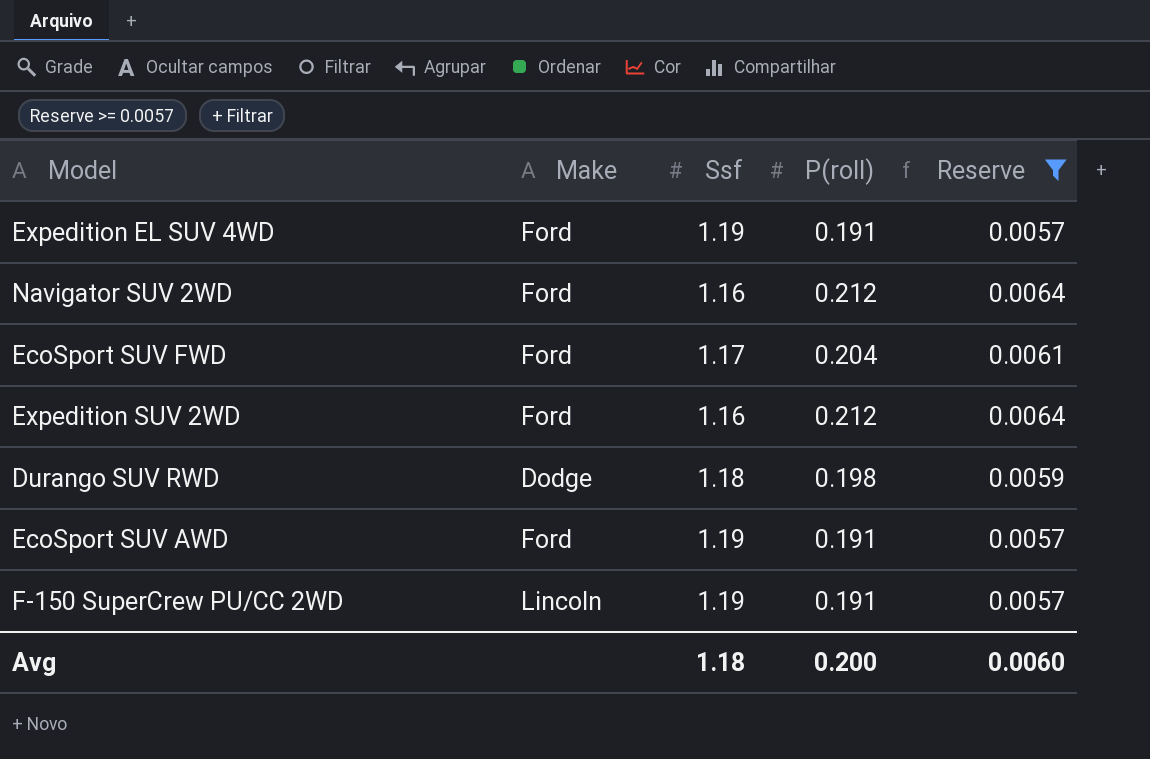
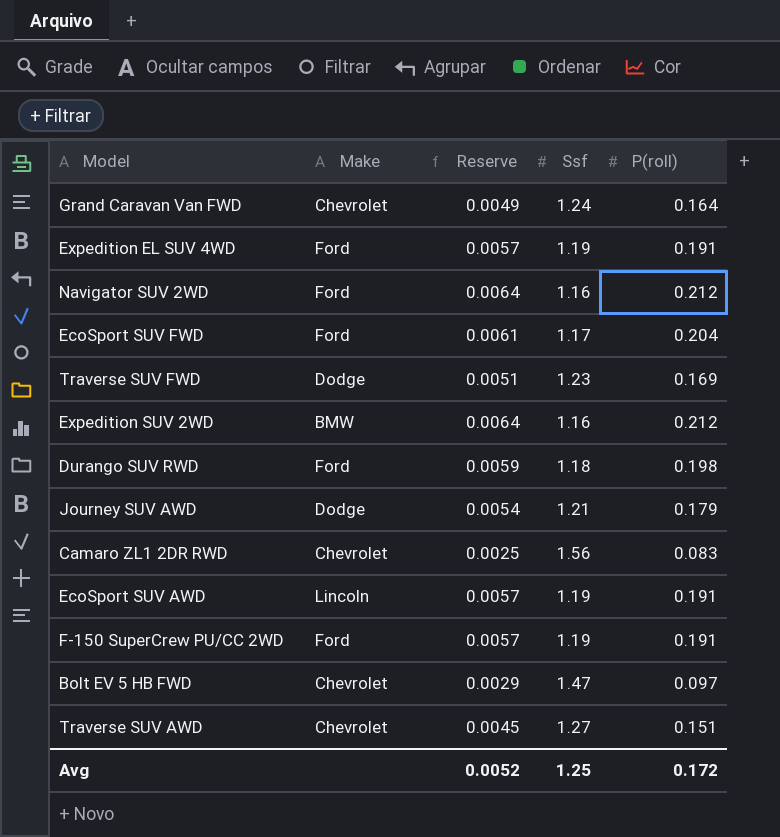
filter: Reserve >= 0.0057 -> none
column Reserve | position: 5 -> 3
Expedition SUV 2WD | Make: Ford -> BMW
Durango SUV RWD | Make: Dodge -> Ford
EcoSport SUV AWD | Make: Ford -> Lincoln
F-150 SuperCrew PU/CC 2WD | Make: Lincoln -> Ford
Avg | Reserve: 0.0060 -> 0.0052
Avg | Ssf: 1.18 -> 1.25
Avg | P(roll): 0.200 -> 0.172

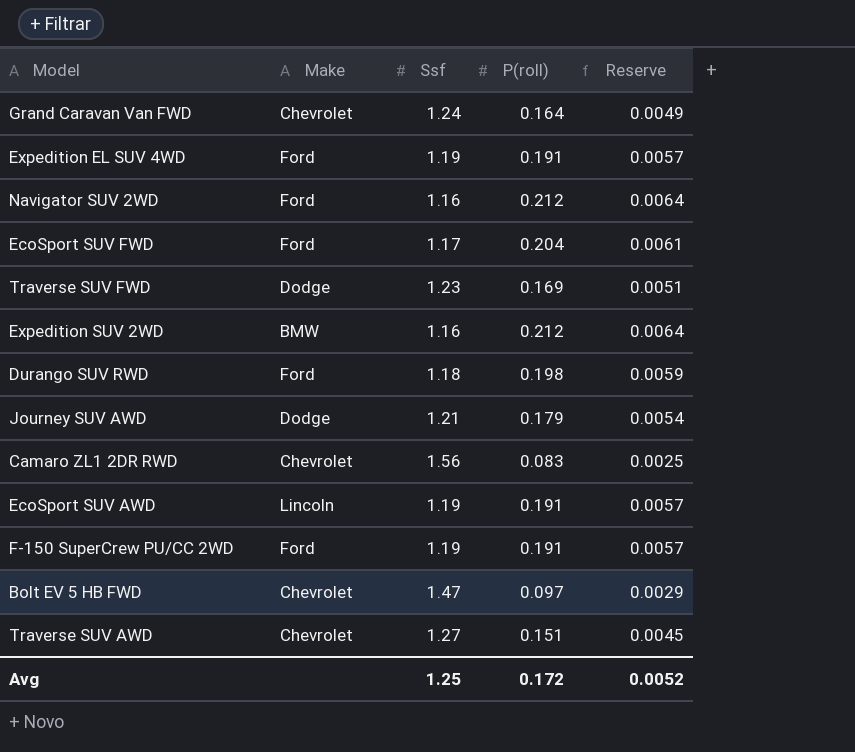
column Reserve | position: 3 -> 5

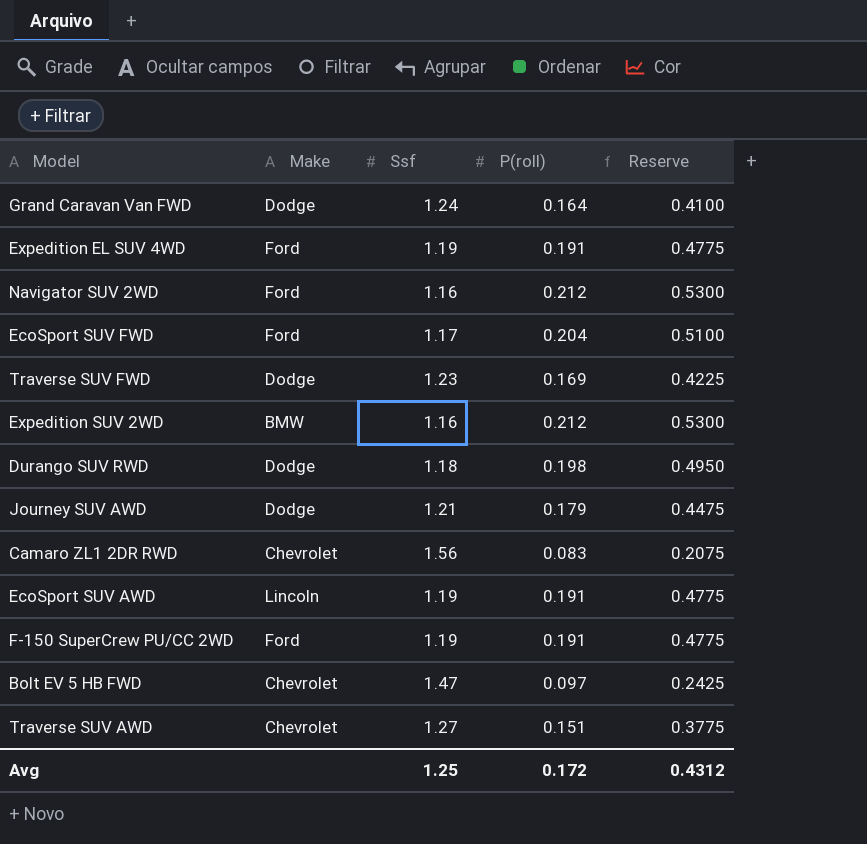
column Reserve | formula: [P(roll)] * 0.03 -> [P(roll)] * 2.5
Grand Caravan Van FWD | Make: Chevrolet -> Dodge
Durango SUV RWD | Make: Ford -> Dodge
Avg | Reserve: 0.0052 -> 0.4312

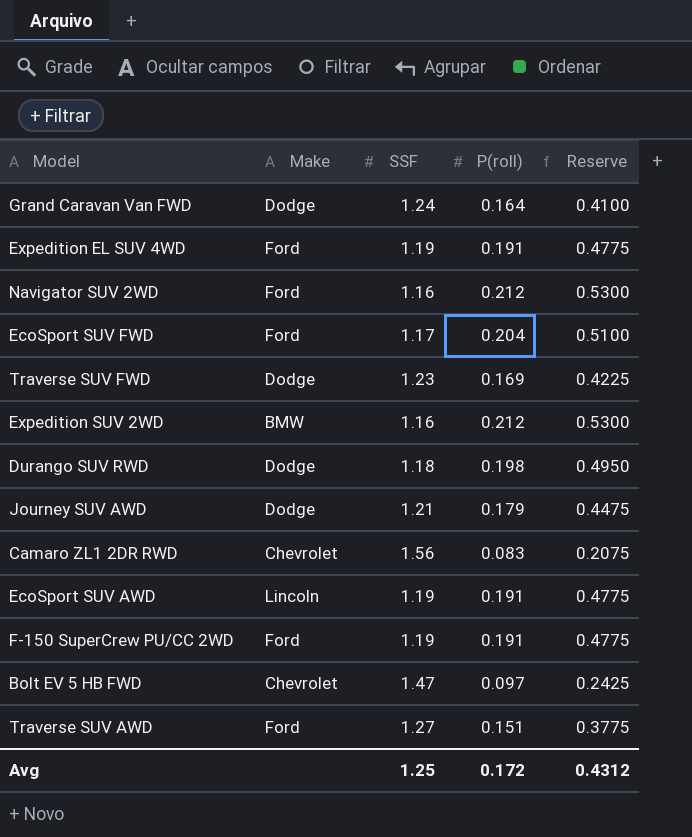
column name: Ssf -> SSF
Traverse SUV AWD | Make: Chevrolet -> Ford

